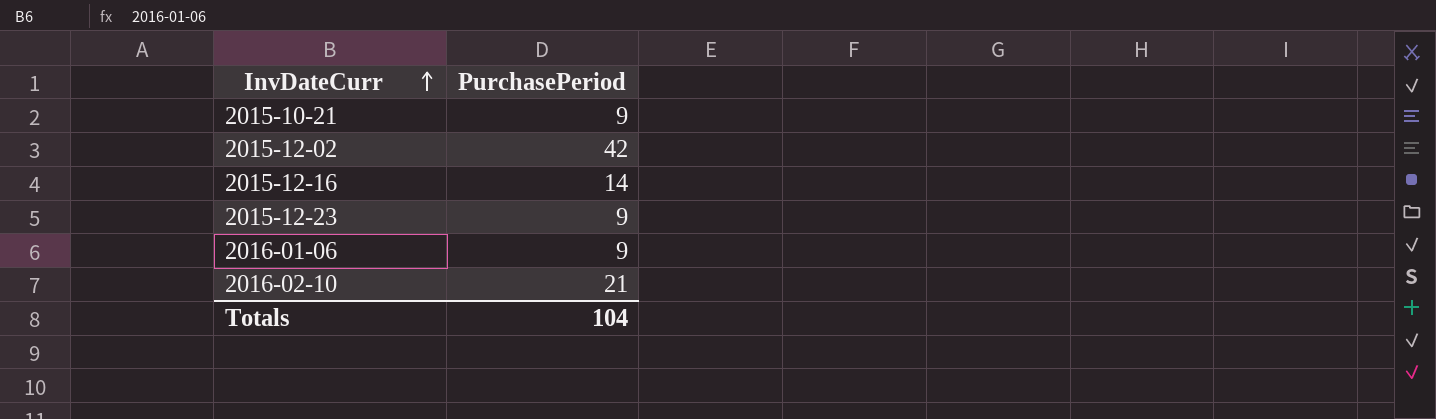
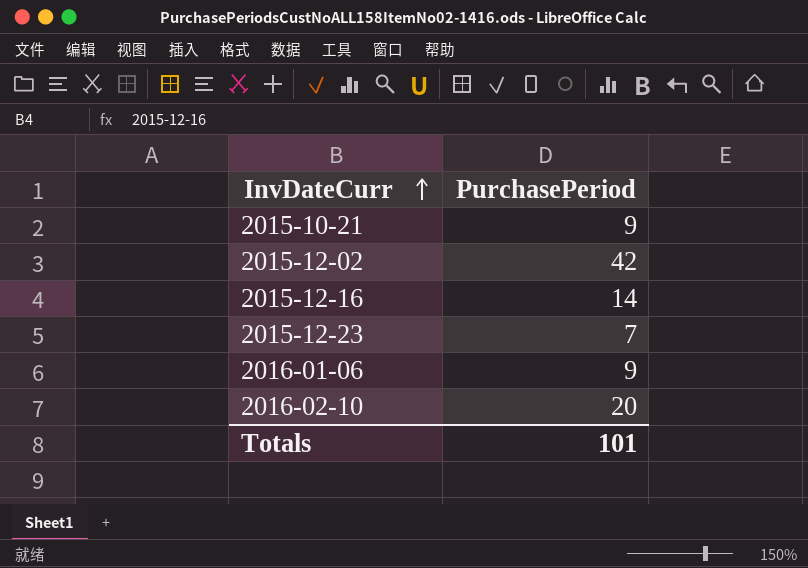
2015-12-23 | PurchasePeriod: 9 -> 7
2016-02-10 | PurchasePeriod: 21 -> 20
Totals | PurchasePeriod: 104 -> 101

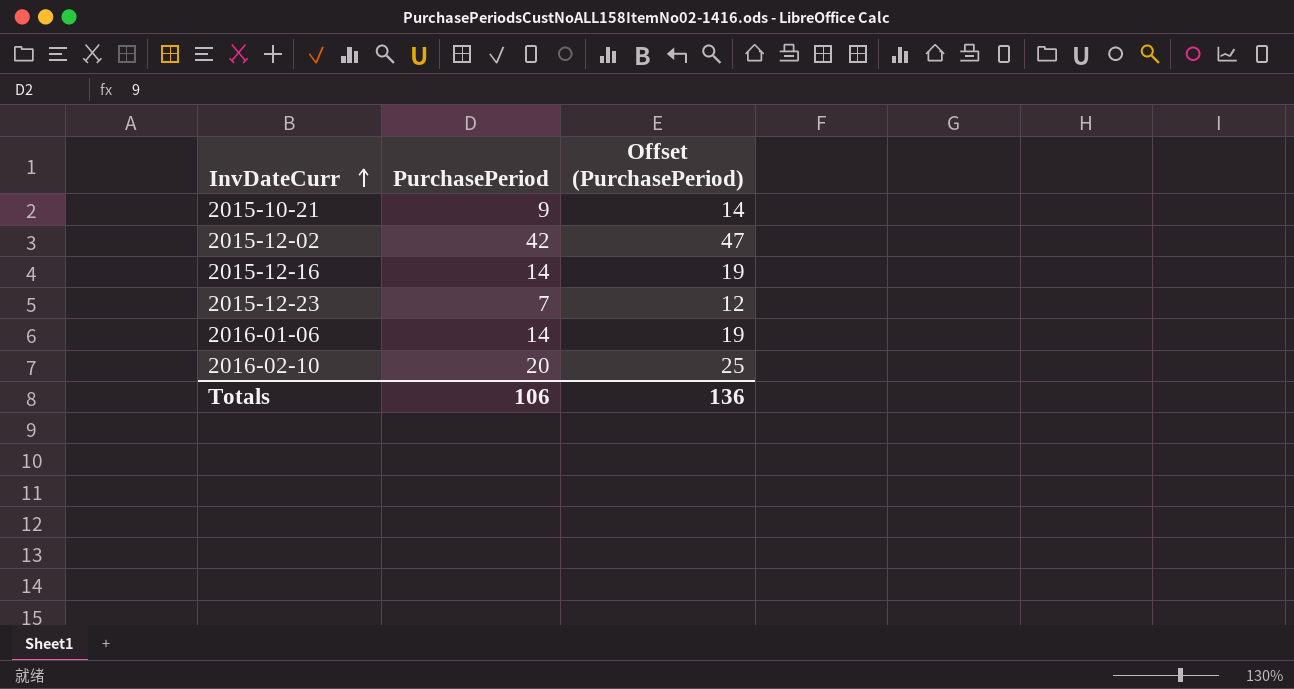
column Offset (PurchasePeriod) | formula: none -> [PurchasePeriod] + 5
2016-01-06 | PurchasePeriod: 9 -> 14
Totals | PurchasePeriod: 101 -> 106

